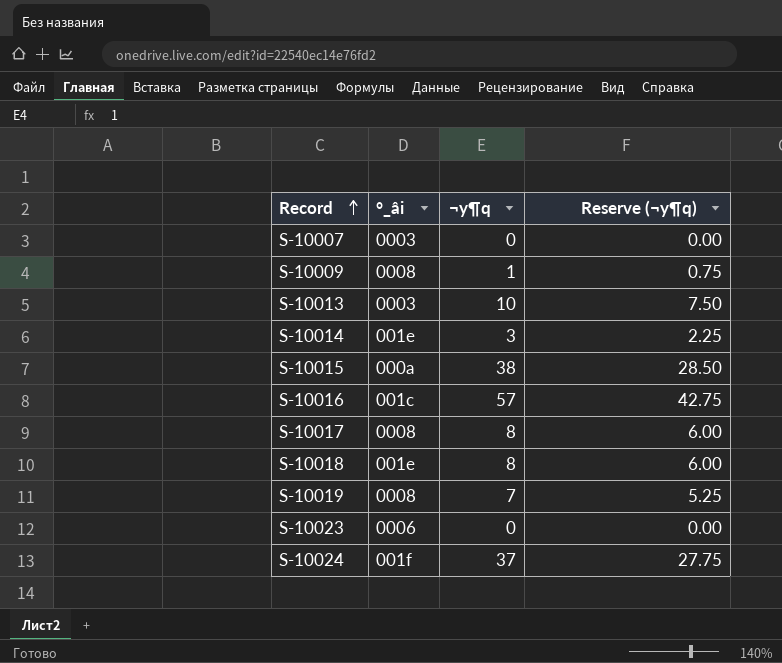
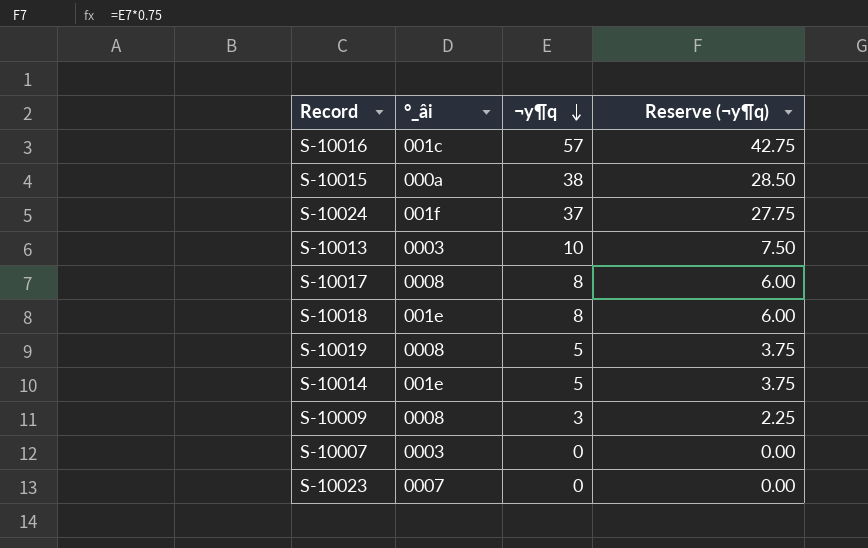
row order: Record ascending -> ¬y¶q descending
S-10019 | ¬y¶q: 7 -> 5
S-10019 | Reserve (¬y¶q): 5.25 -> 3.75
S-10014 | ¬y¶q: 3 -> 5
S-10014 | Reserve (¬y¶q): 2.25 -> 3.75
S-10009 | ¬y¶q: 1 -> 3
S-10009 | Reserve (¬y¶q): 0.75 -> 2.25
S-10023 | °_âi: 0006 -> 0007

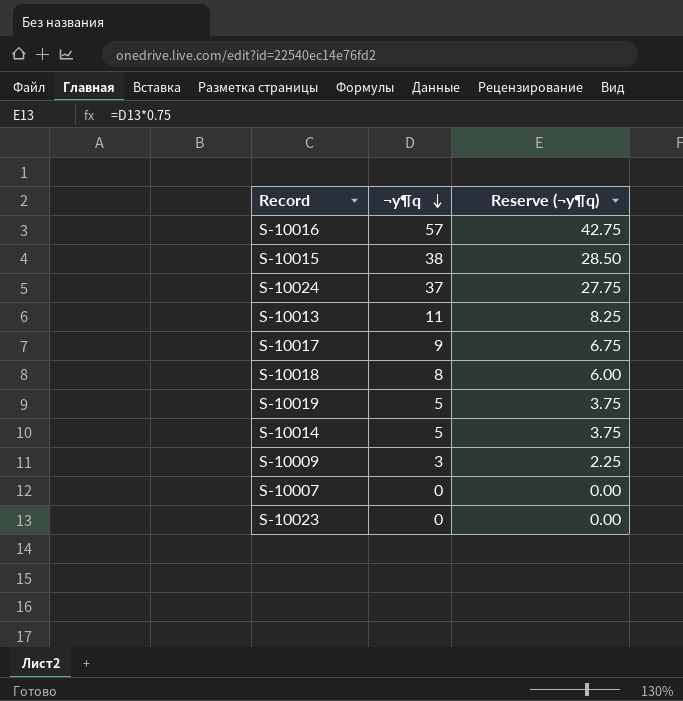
column °_âi | position: 2 -> none
S-10013 | ¬y¶q: 10 -> 11
S-10013 | Reserve (¬y¶q): 7.50 -> 8.25
S-10017 | ¬y¶q: 8 -> 9
S-10017 | Reserve (¬y¶q): 6.00 -> 6.75

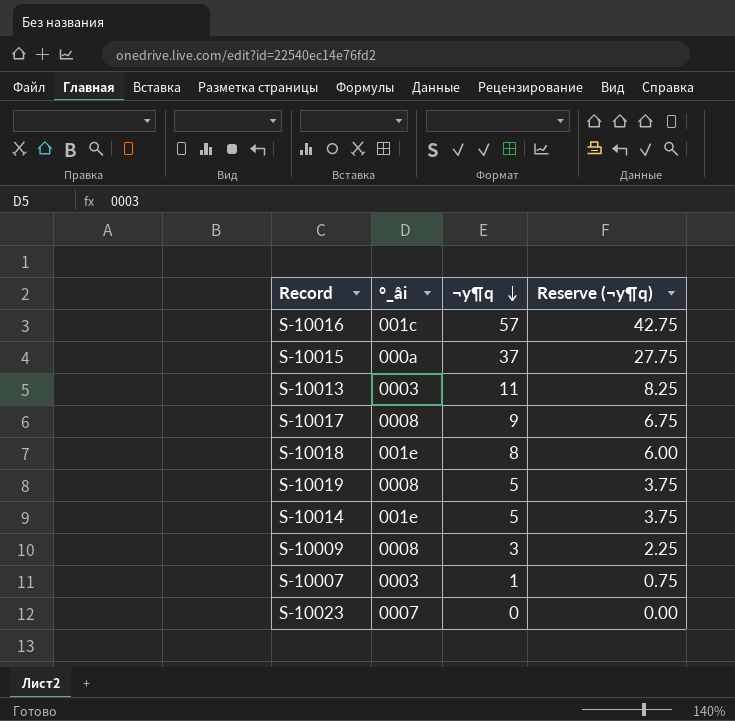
column °_âi | position: none -> 2
row S-10024: 37 | 27.75 -> none
S-10015 | ¬y¶q: 38 -> 37
S-10015 | Reserve (¬y¶q): 28.50 -> 27.75
S-10007 | ¬y¶q: 0 -> 1
S-10007 | Reserve (¬y¶q): 0.00 -> 0.75

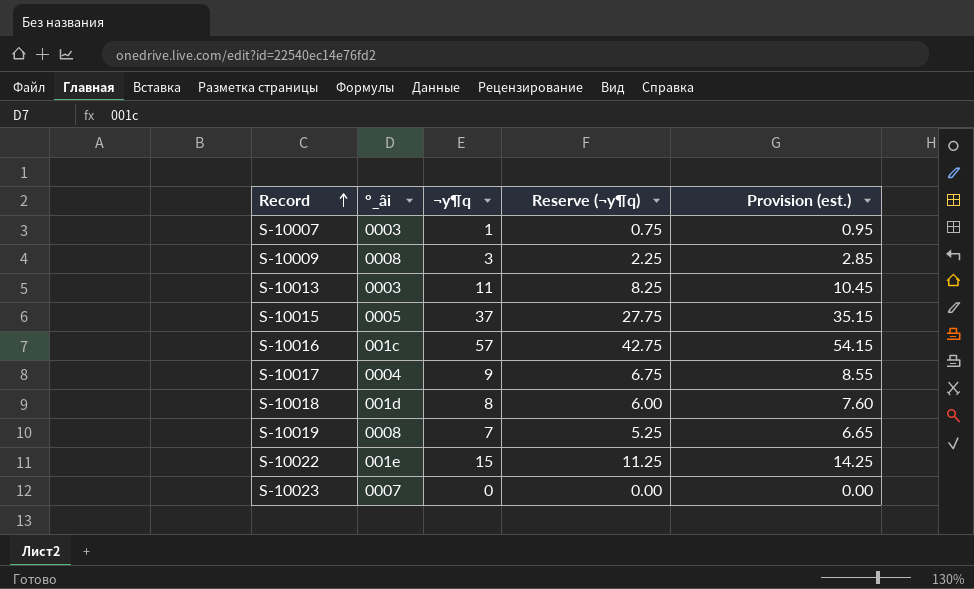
row order: ¬y¶q descending -> Record ascending
column Provision (est.) | formula: none -> [¬y¶q] * 0.95
row S-10014: 001e | 5 | 3.75 -> none
S-10015 | °_âi: 000a -> 0005
S-10017 | °_âi: 0008 -> 0004
S-10018 | °_âi: 001e -> 001d
S-10019 | ¬y¶q: 5 -> 7
S-10019 | Reserve (¬y¶q): 3.75 -> 5.25
row S-10022: none -> 001e | 15 | 11.25 | 14.25

